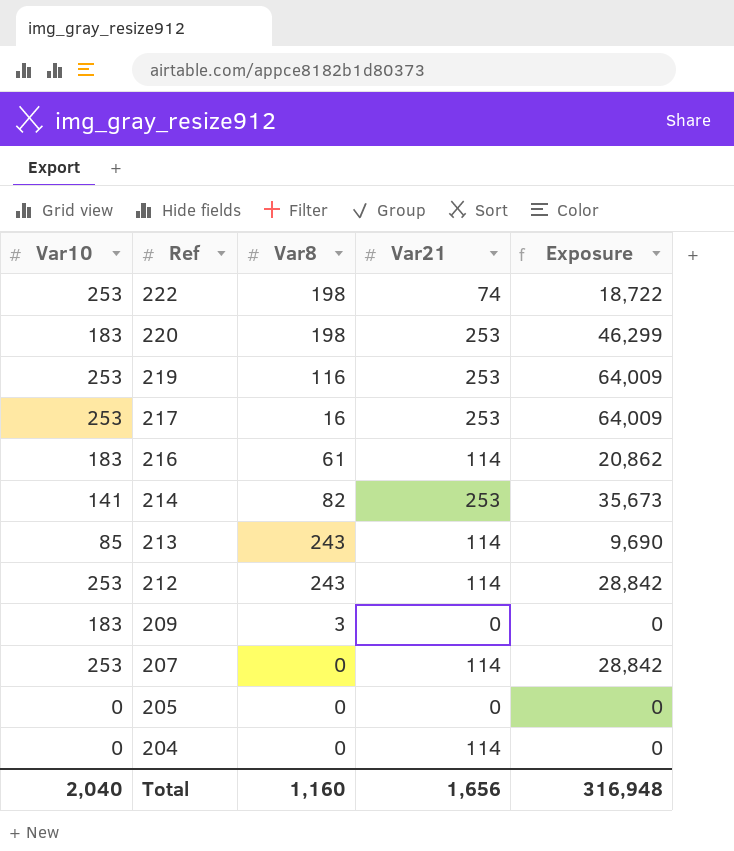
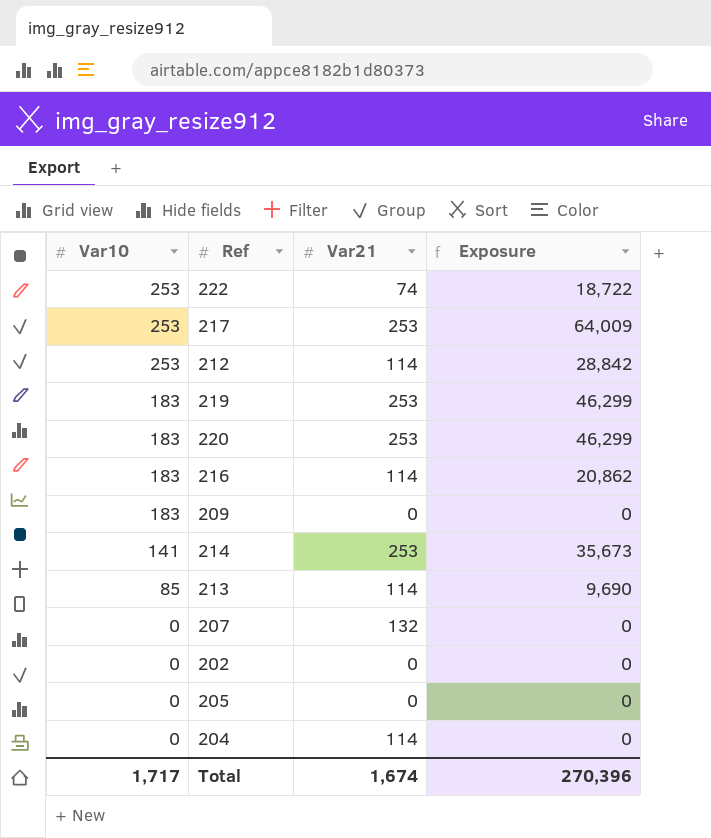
row order: Ref descending -> Var10 descending
column Var8 | position: 3 -> none
219 | Var10: 253 -> 183
219 | Exposure: 64,009 -> 46,299
207 | Var10: 253 -> 0
207 | Var21: 114 -> 132
207 | Exposure: 28,842 -> 0
row 202: none -> 0 | 0 | 0
Total | Var10: 2,040 -> 1,717
Total | Var21: 1,656 -> 1,674
Total | Exposure: 316,948 -> 270,396

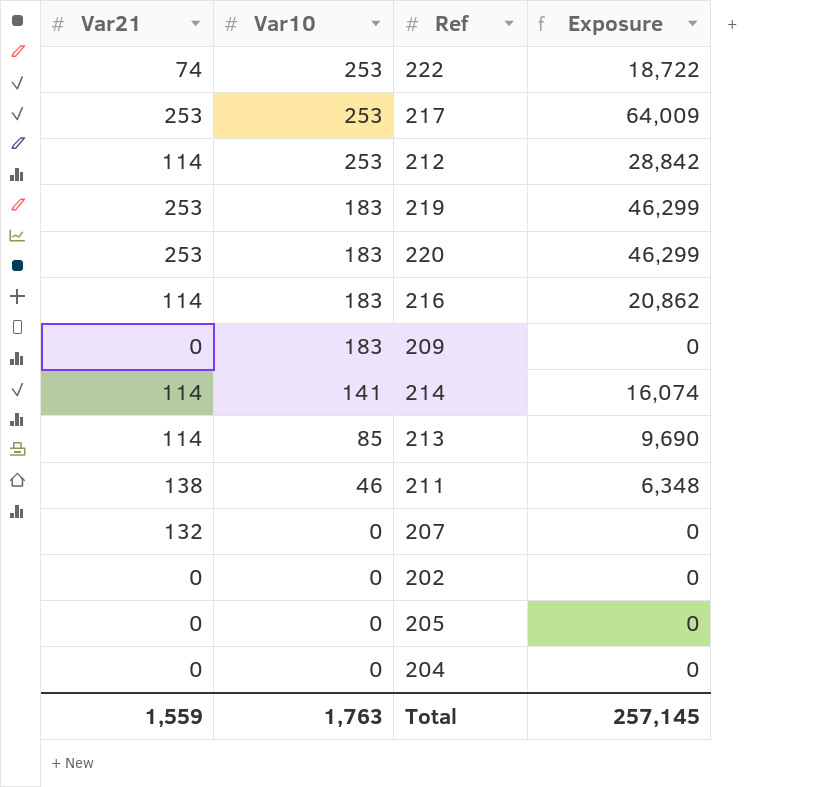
column Var21 | position: 3 -> 1
214 | Var21: 253 -> 114
214 | Exposure: 35,673 -> 16,074
row 211: none -> 138 | 46 | 6,348
204 | Var21: 114 -> 0
Total | Var21: 1,674 -> 1,559
Total | Var10: 1,717 -> 1,763
Total | Exposure: 270,396 -> 257,145

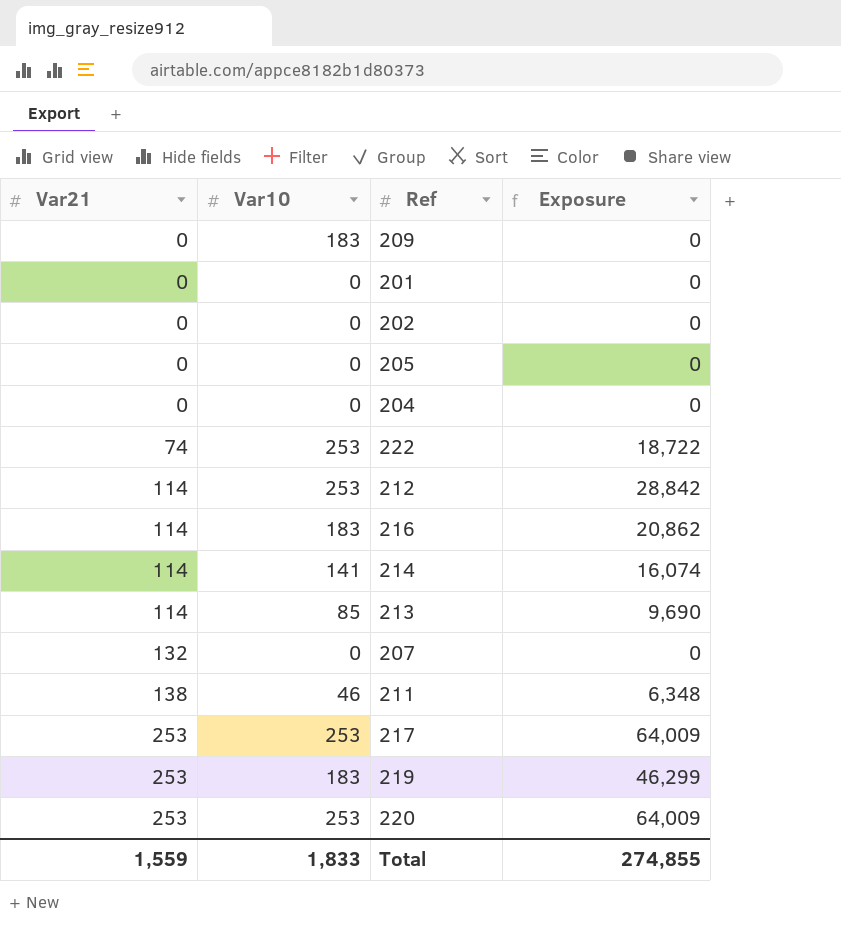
row order: Var10 descending -> Var21 ascending
row 201: none -> 0 | 0 | 0
220 | Var10: 183 -> 253
220 | Exposure: 46,299 -> 64,009
Total | Var10: 1,763 -> 1,833
Total | Exposure: 257,145 -> 274,855

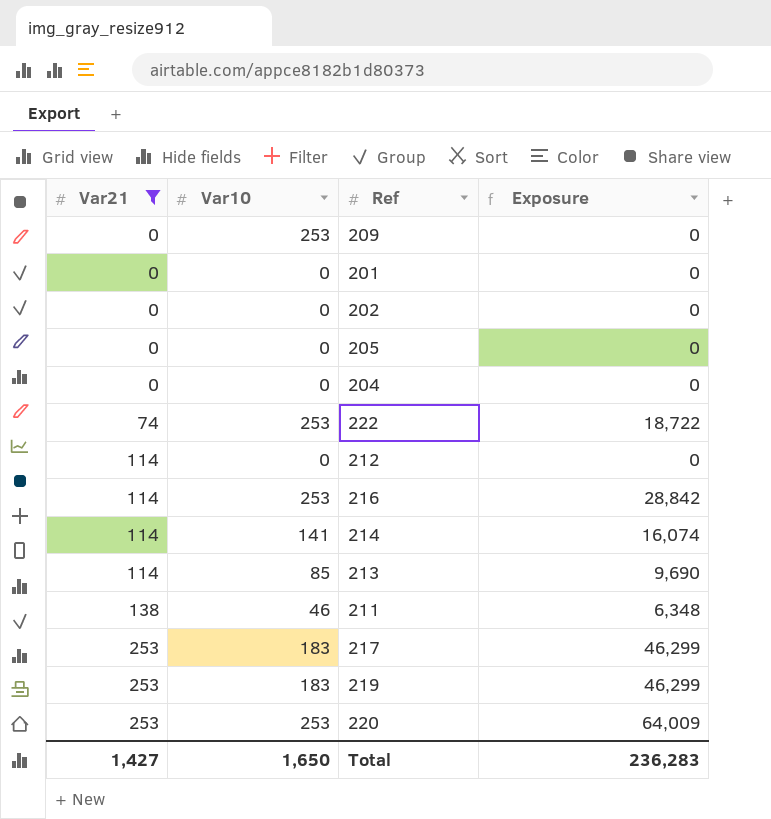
filter: none -> Var21 != 132
209 | Var10: 183 -> 253
212 | Var10: 253 -> 0
212 | Exposure: 28,842 -> 0
216 | Var10: 183 -> 253
216 | Exposure: 20,862 -> 28,842
217 | Var10: 253 -> 183
217 | Exposure: 64,009 -> 46,299
Total | Var21: 1,559 -> 1,427
Total | Var10: 1,833 -> 1,650
Total | Exposure: 274,855 -> 236,283

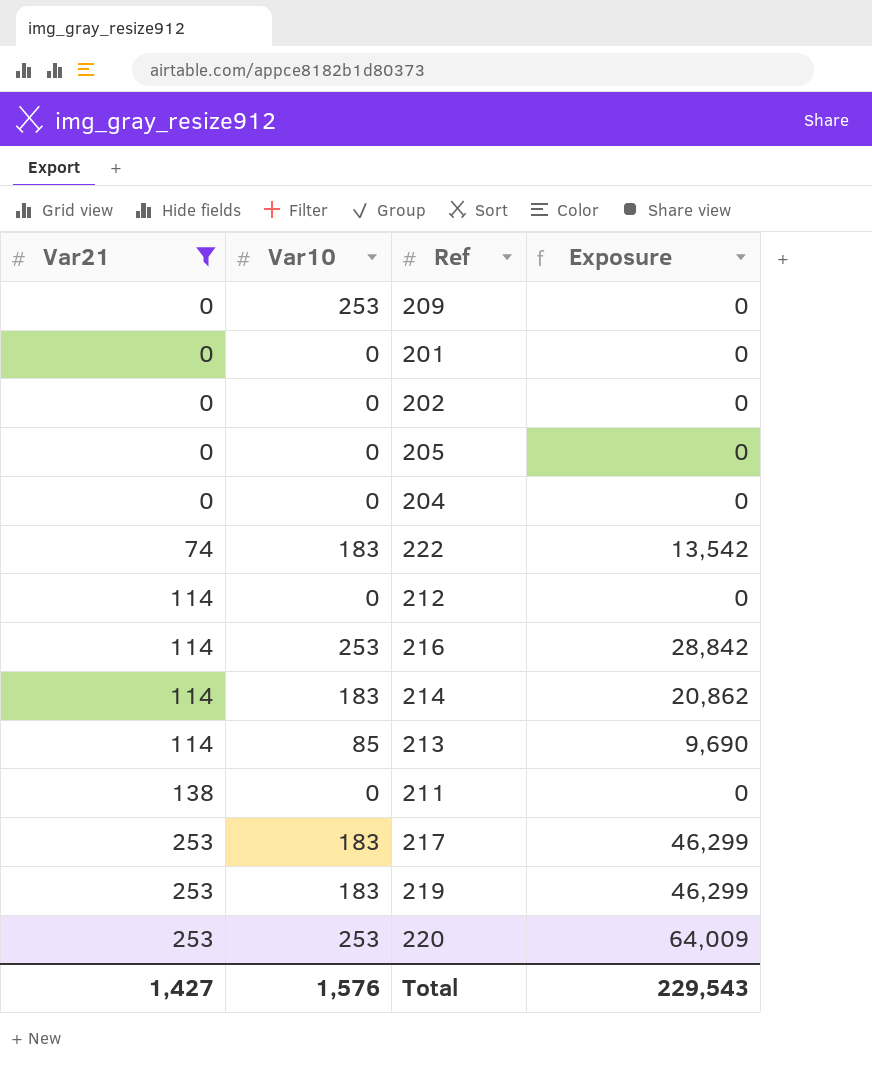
222 | Var10: 253 -> 183
222 | Exposure: 18,722 -> 13,542
214 | Var10: 141 -> 183
214 | Exposure: 16,074 -> 20,862
211 | Var10: 46 -> 0
211 | Exposure: 6,348 -> 0
Total | Var10: 1,650 -> 1,576
Total | Exposure: 236,283 -> 229,543

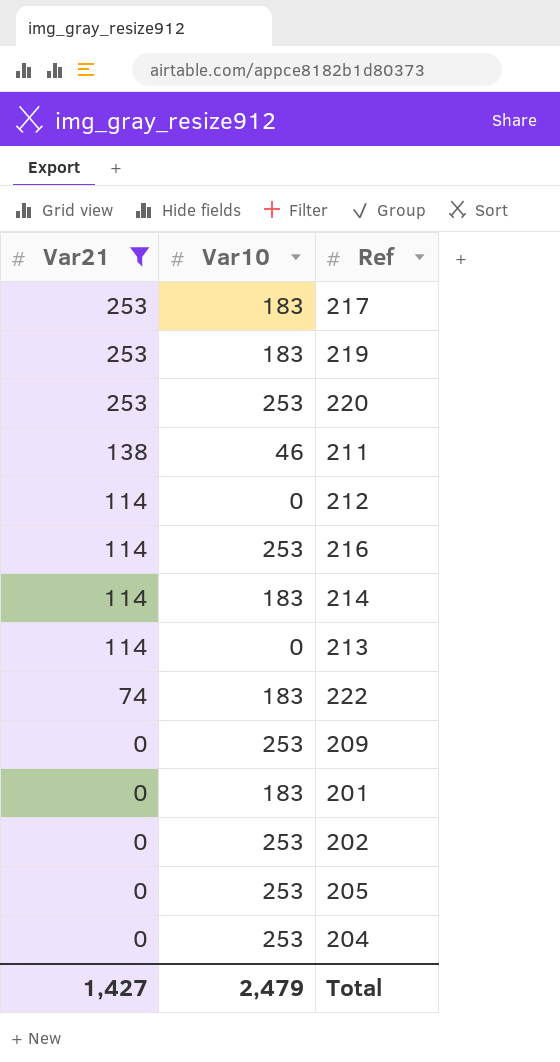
row order: Var21 ascending -> Var21 descending
column Exposure | formula: [Var21] * [Var10] -> none
211 | Var10: 0 -> 46
213 | Var10: 85 -> 0
201 | Var10: 0 -> 183
202 | Var10: 0 -> 253
205 | Var10: 0 -> 253
204 | Var10: 0 -> 253
Total | Var10: 1,576 -> 2,479

